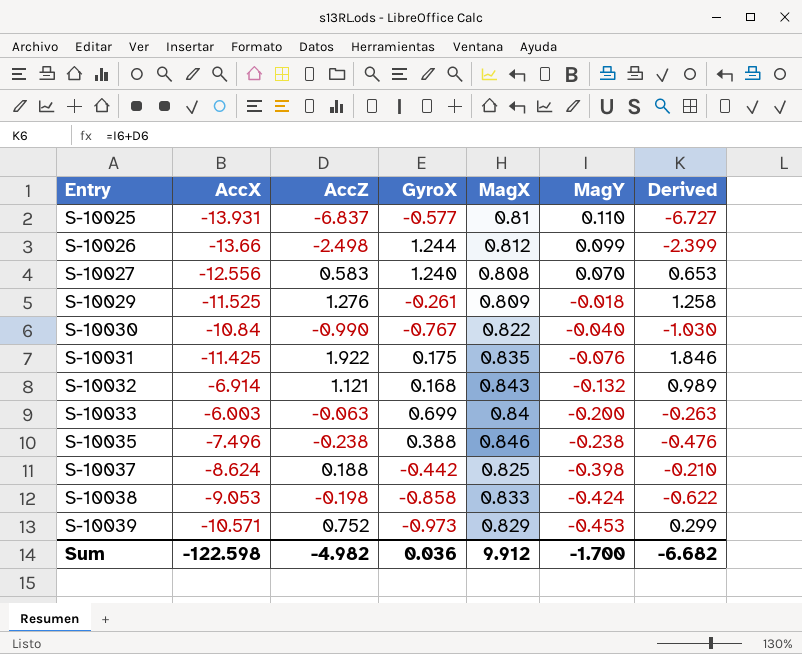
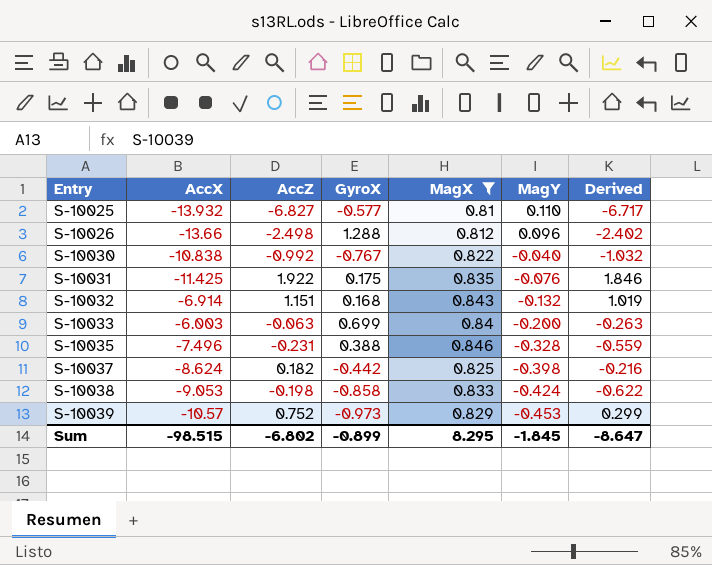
filter: none -> MagX >= 0.81
S-10025 | AccX: -13.931 -> -13.932
S-10025 | AccZ: -6.837 -> -6.827
S-10025 | Derived: -6.727 -> -6.717
S-10026 | GyroX: 1.244 -> 1.288
S-10026 | MagY: 0.099 -> 0.096
S-10026 | Derived: -2.399 -> -2.402
S-10030 | AccX: -10.84 -> -10.838
S-10030 | AccZ: -0.990 -> -0.992
S-10030 | Derived: -1.030 -> -1.032
S-10032 | AccZ: 1.121 -> 1.151
S-10032 | Derived: 0.989 -> 1.019
S-10035 | AccZ: -0.238 -> -0.231
S-10035 | MagY: -0.238 -> -0.328
S-10035 | Derived: -0.476 -> -0.559
S-10037 | AccZ: 0.188 -> 0.182
S-10037 | Derived: -0.210 -> -0.216
S-10039 | AccX: -10.571 -> -10.57
Sum | AccX: -122.598 -> -98.515
Sum | AccZ: -4.982 -> -6.802
Sum | GyroX: 0.036 -> -0.899
Sum | MagX: 9.912 -> 8.295
Sum | MagY: -1.700 -> -1.845
Sum | Derived: -6.682 -> -8.647

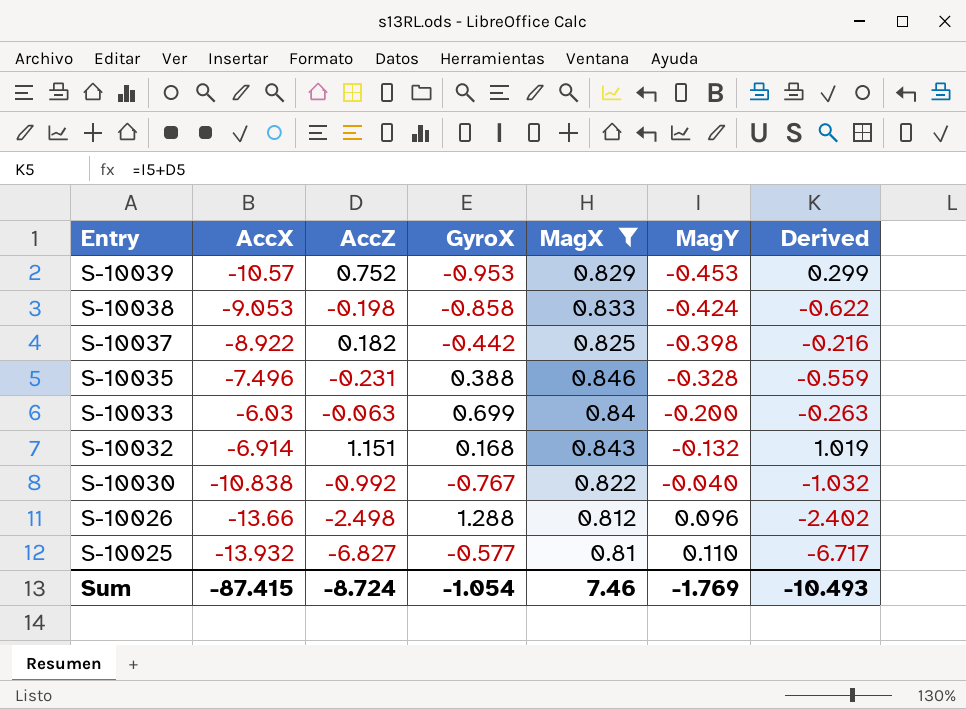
row order: Entry ascending -> Entry descending
row S-10031: -11.425 | 1.922 | 0.175 | 0.835 | -0.076 | 1.846 -> none
S-10039 | GyroX: -0.973 -> -0.953
S-10037 | AccX: -8.624 -> -8.922
S-10033 | AccX: -6.003 -> -6.03
Sum | AccX: -98.515 -> -87.415
Sum | AccZ: -6.802 -> -8.724
Sum | GyroX: -0.899 -> -1.054
Sum | MagX: 8.295 -> 7.46
Sum | MagY: -1.845 -> -1.769
Sum | Derived: -8.647 -> -10.493

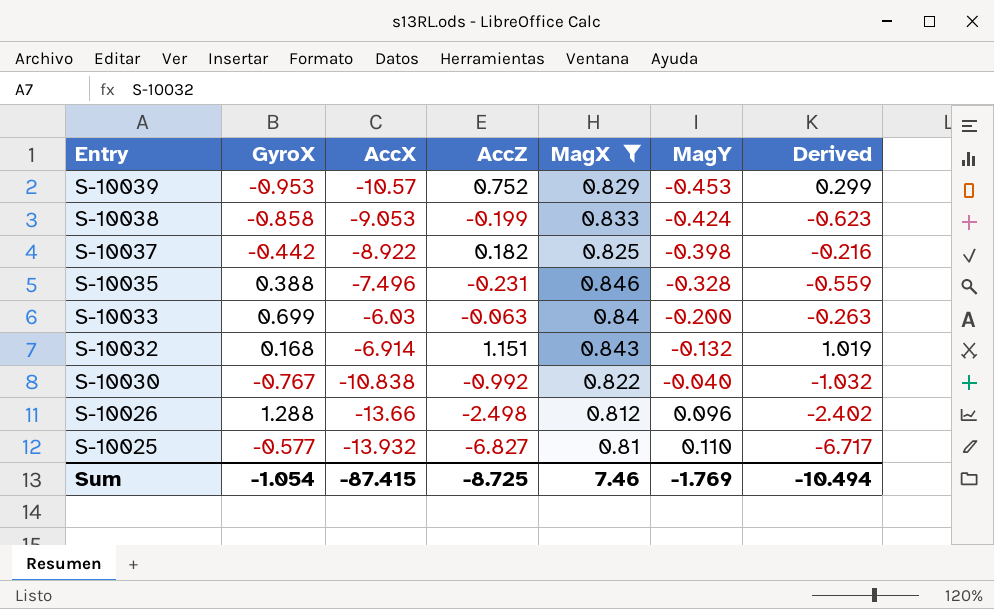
column GyroX | position: 4 -> 2
S-10038 | AccZ: -0.198 -> -0.199
S-10038 | Derived: -0.622 -> -0.623
Sum | AccZ: -8.724 -> -8.725
Sum | Derived: -10.493 -> -10.494

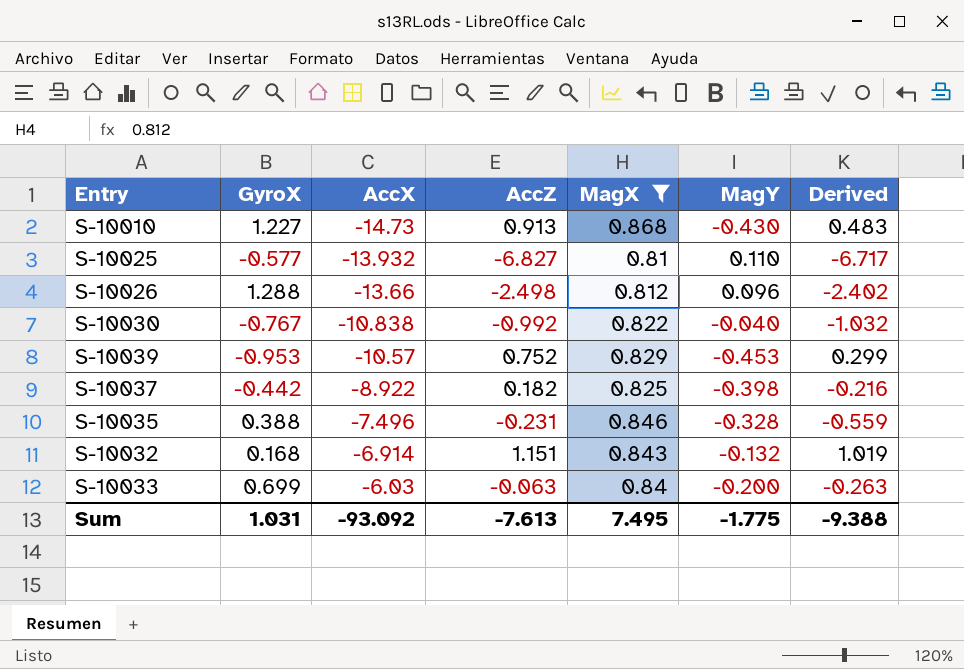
row order: Entry descending -> AccX ascending
row S-10038: -0.858 | -9.053 | -0.199 | 0.833 | -0.424 | -0.623 -> none
row S-10010: none -> 1.227 | -14.73 | 0.913 | 0.868 | -0.430 | 0.483
Sum | GyroX: -1.054 -> 1.031
Sum | AccX: -87.415 -> -93.092
Sum | AccZ: -8.725 -> -7.613
Sum | MagX: 7.46 -> 7.495
Sum | MagY: -1.769 -> -1.775
Sum | Derived: -10.494 -> -9.388

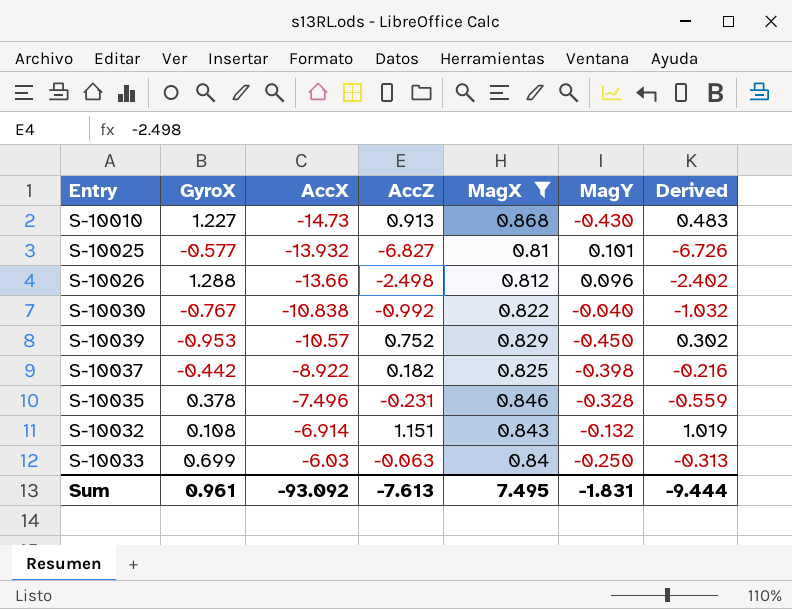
S-10025 | MagY: 0.110 -> 0.101
S-10025 | Derived: -6.717 -> -6.726
S-10039 | MagY: -0.453 -> -0.450
S-10039 | Derived: 0.299 -> 0.302
S-10035 | GyroX: 0.388 -> 0.378
S-10032 | GyroX: 0.168 -> 0.108
S-10033 | MagY: -0.200 -> -0.250
S-10033 | Derived: -0.263 -> -0.313
Sum | GyroX: 1.031 -> 0.961
Sum | MagY: -1.775 -> -1.831
Sum | Derived: -9.388 -> -9.444

